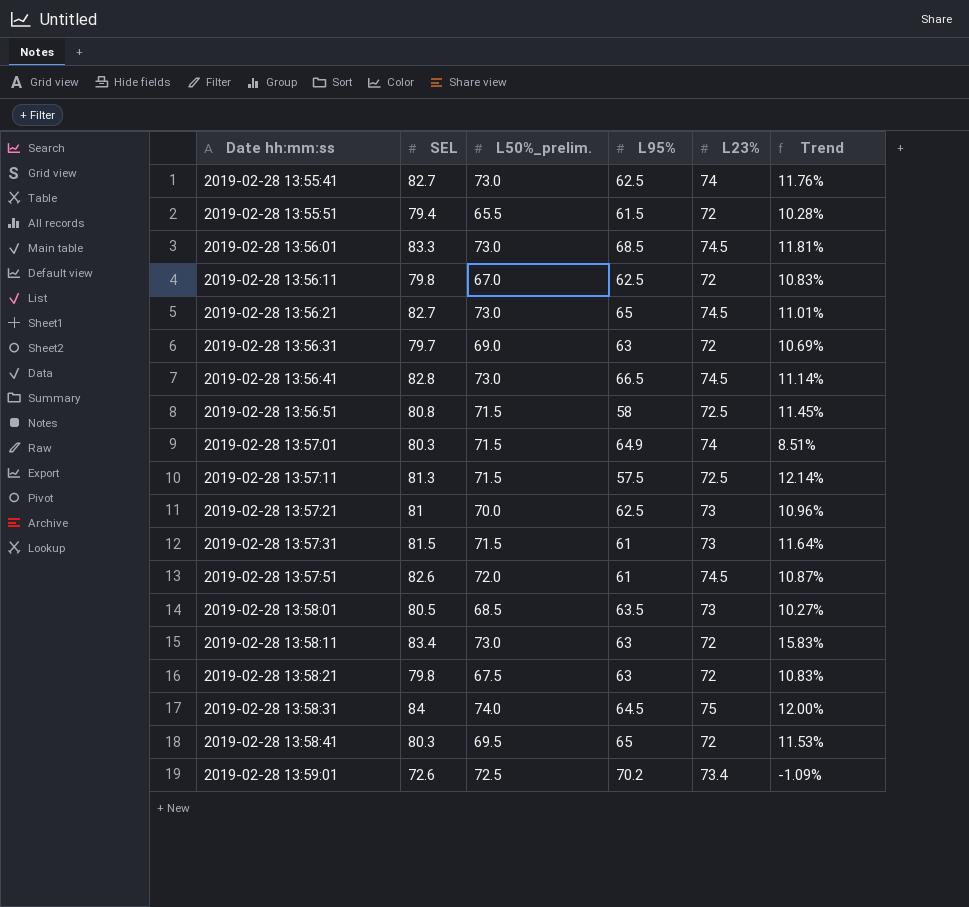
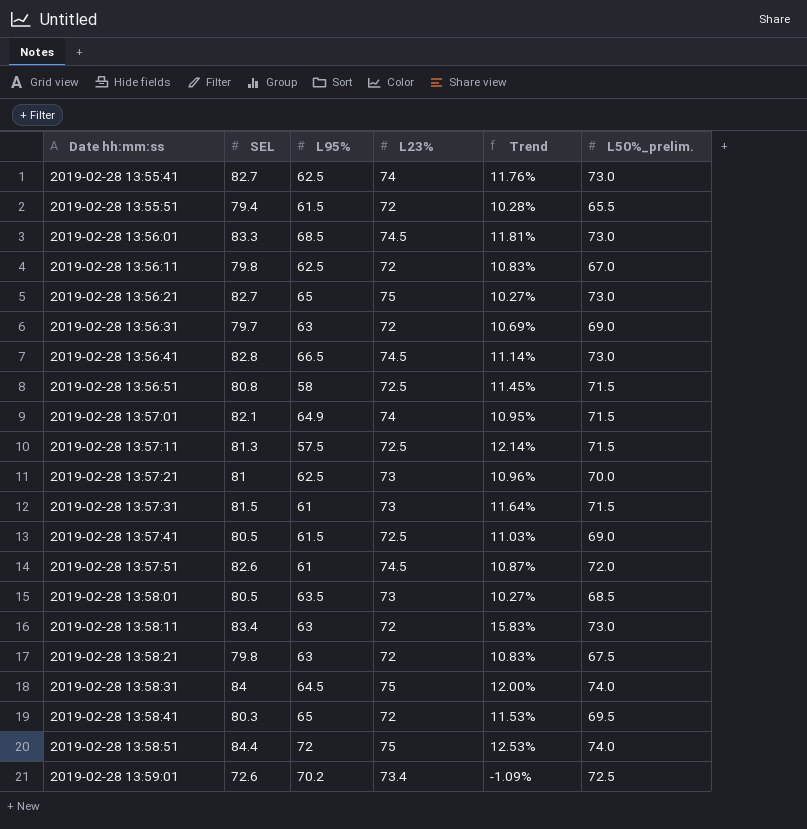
column L50%_prelim. | position: 3 -> 6
2019-02-28 13:56:21 | L23%: 74.5 -> 75
2019-02-28 13:56:21 | Trend: 11.01% -> 10.27%
2019-02-28 13:57:01 | SEL: 80.3 -> 82.1
2019-02-28 13:57:01 | Trend: 8.51% -> 10.95%
row 2019-02-28 13:57:41: none -> 80.5 | 61.5 | 72.5 | 11.03% | 69.0
row 2019-02-28 13:58:51: none -> 84.4 | 72 | 75 | 12.53% | 74.0

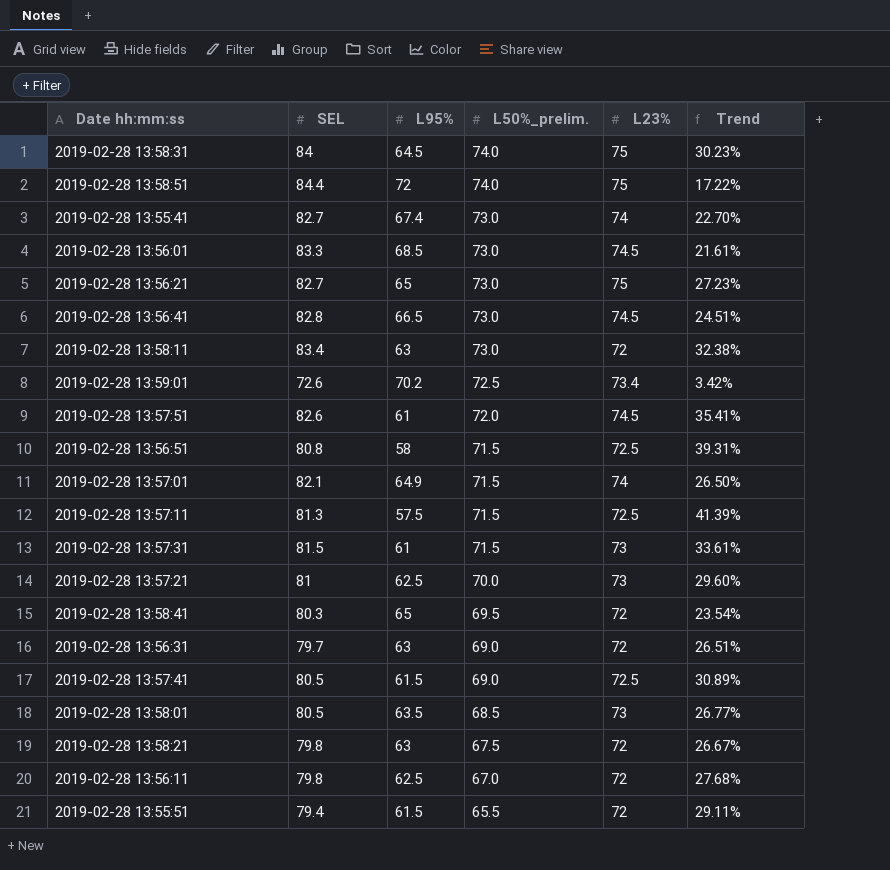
row order: Date hh:mm:ss ascending -> L50%_prelim. descending
column L50%_prelim. | position: 6 -> 4
column Trend | formula: ([SEL] - [L23%]) / [L23%] -> ([SEL] - [L95%]) / [L95%]
2019-02-28 13:55:41 | L95%: 62.5 -> 67.4

